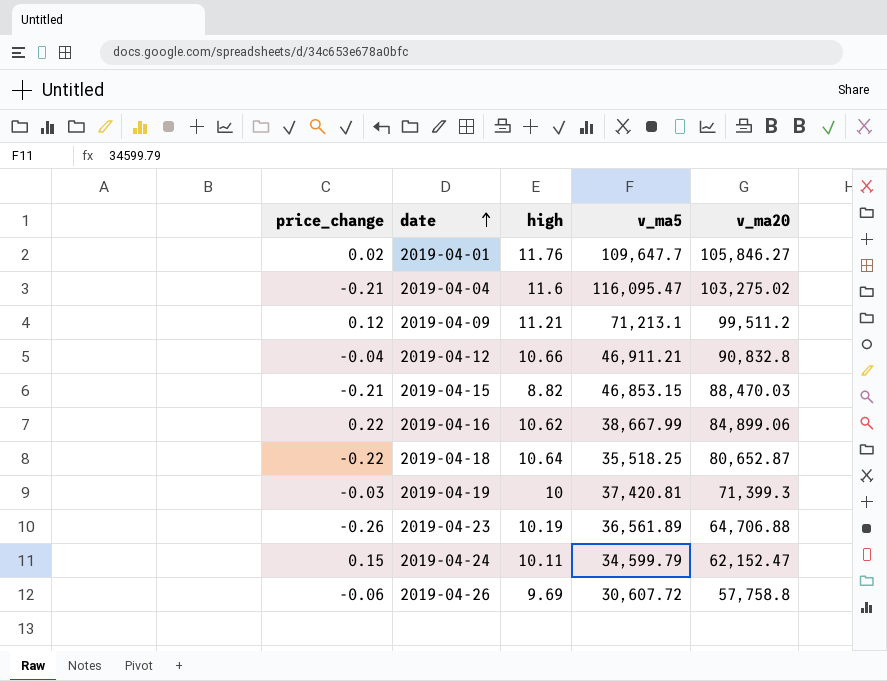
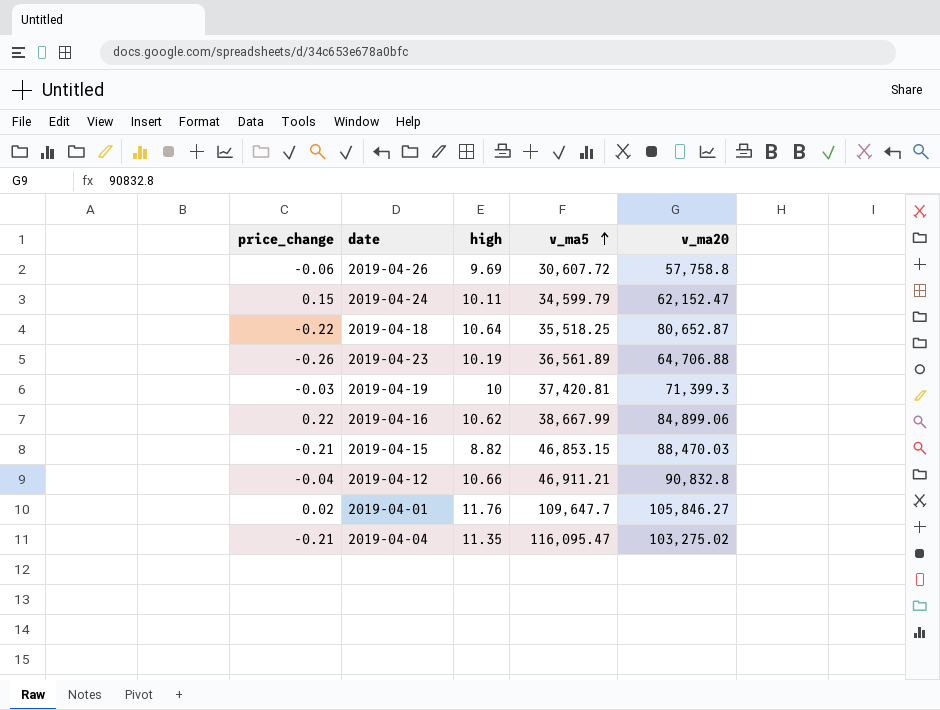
row order: date ascending -> v_ma5 ascending
row 2019-04-09: 0.12 | 11.21 | 71,213.1 | 99,511.2 -> none
2019-04-04 | high: 11.6 -> 11.35

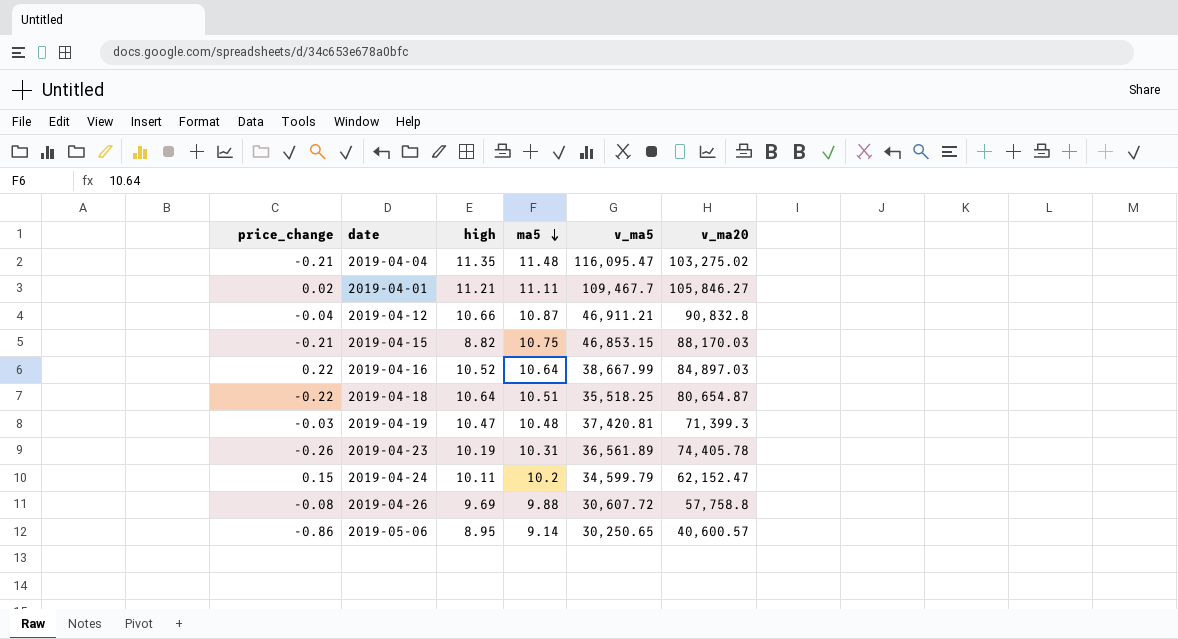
row order: v_ma5 ascending -> ma5 descending
column ma5 | position: none -> 4
2019-04-01 | high: 11.76 -> 11.21
2019-04-01 | v_ma5: 109,647.7 -> 109,467.7
2019-04-15 | v_ma20: 88,470.03 -> 88,170.03
2019-04-16 | high: 10.62 -> 10.52
2019-04-16 | v_ma20: 84,899.06 -> 84,897.03
2019-04-18 | v_ma20: 80,652.87 -> 80,654.87
2019-04-19 | high: 10 -> 10.47
2019-04-23 | v_ma20: 64,706.88 -> 74,405.78
2019-04-26 | price_change: -0.06 -> -0.08
row 2019-05-06: none -> -0.86 | 8.95 | 9.14 | 30,250.65 | 40,600.57

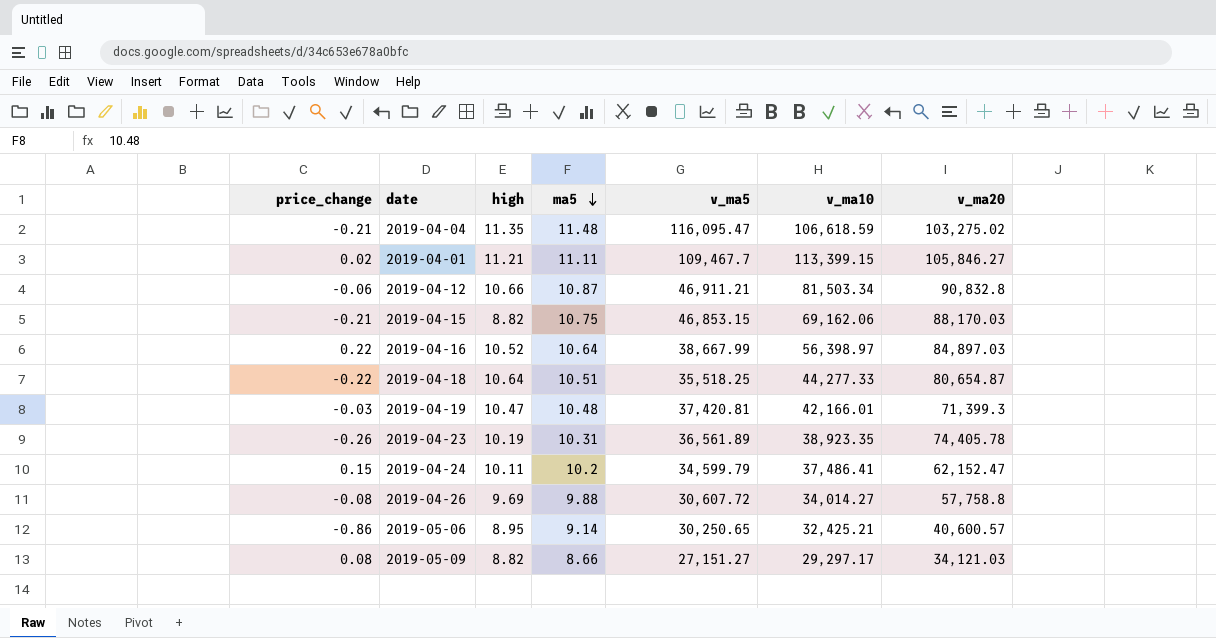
column v_ma10 | position: none -> 6
2019-04-12 | price_change: -0.04 -> -0.06
row 2019-05-09: none -> 0.08 | 8.82 | 8.66 | 27,151.27 | 29,297.17 | 34,121.03

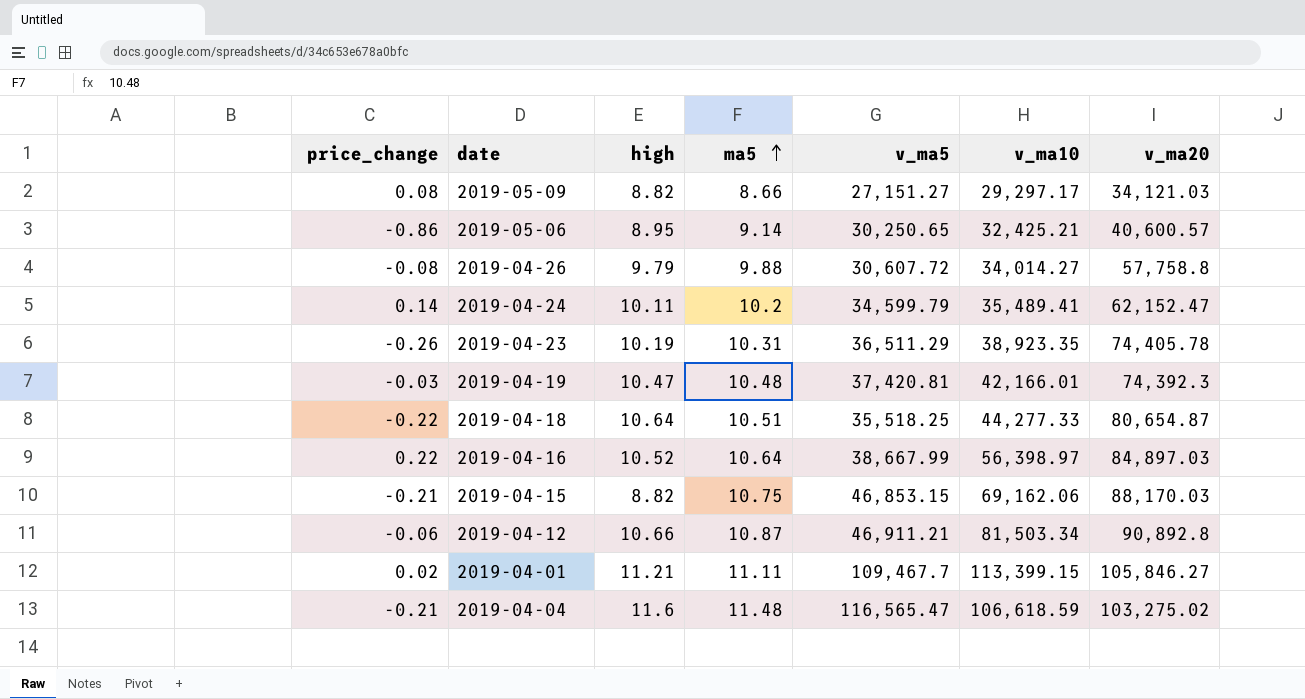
row order: ma5 descending -> ma5 ascending
2019-04-26 | high: 9.69 -> 9.79
2019-04-24 | price_change: 0.15 -> 0.14
2019-04-24 | v_ma10: 37,486.41 -> 35,489.41
2019-04-23 | v_ma5: 36,561.89 -> 36,511.29
2019-04-19 | v_ma20: 71,399.3 -> 74,392.3
2019-04-12 | v_ma20: 90,832.8 -> 90,892.8
2019-04-04 | high: 11.35 -> 11.6
2019-04-04 | v_ma5: 116,095.47 -> 116,565.47

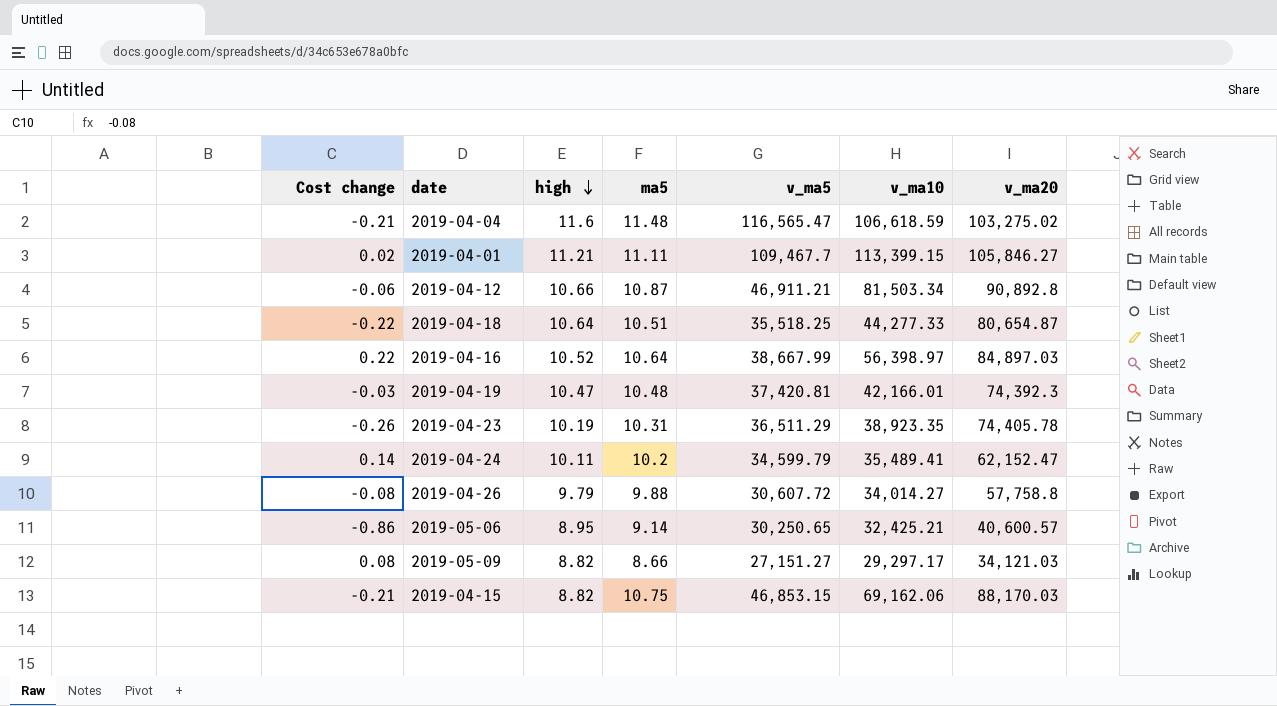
row order: ma5 ascending -> high descending
column name: price_change -> Cost change

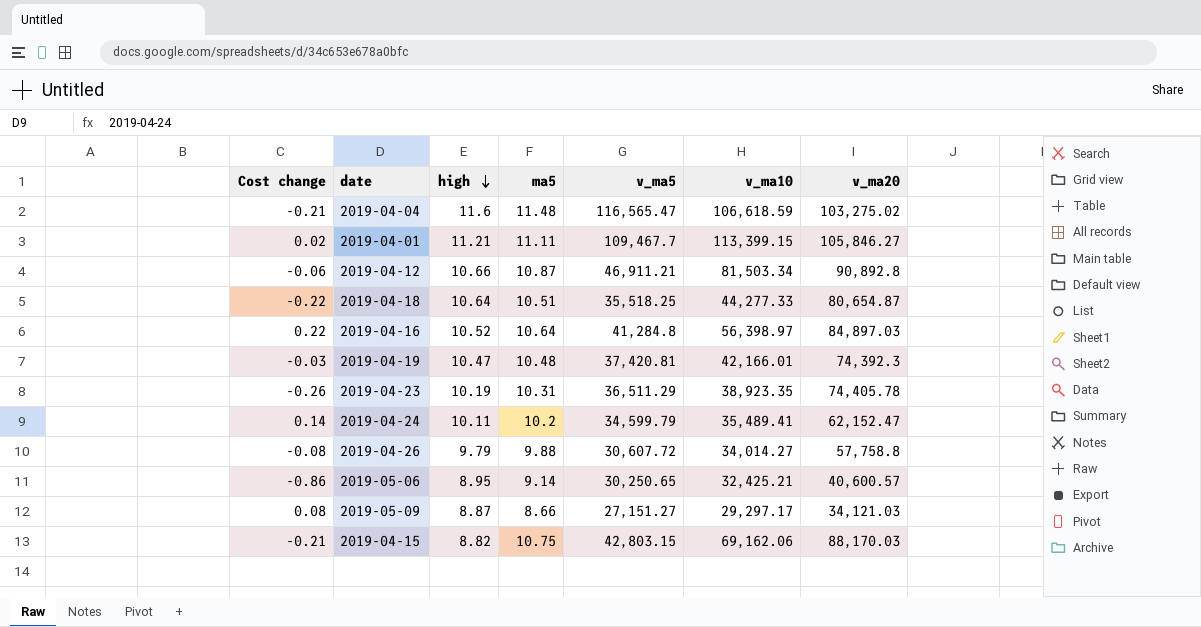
2019-04-16 | v_ma5: 38,667.99 -> 41,284.8
2019-05-09 | high: 8.82 -> 8.87
2019-04-15 | v_ma5: 46,853.15 -> 42,803.15

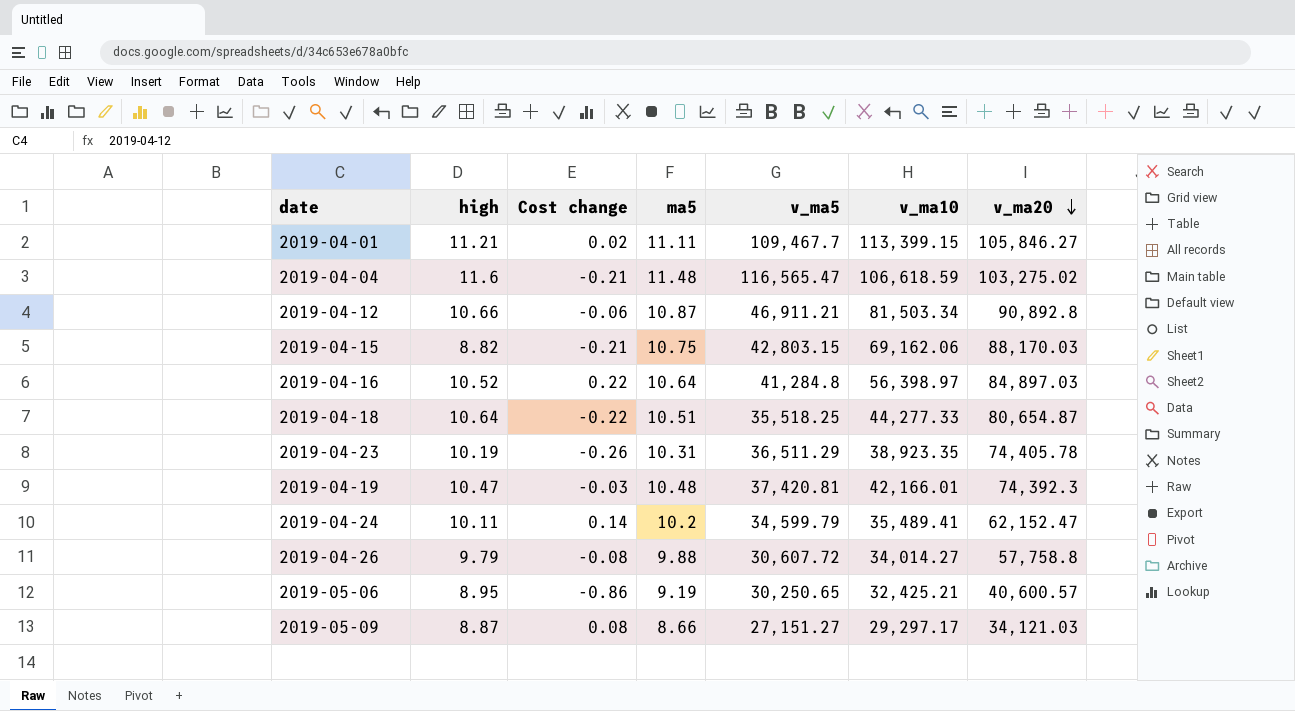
row order: high descending -> v_ma20 descending
column Cost change | position: 1 -> 3
2019-05-06 | ma5: 9.14 -> 9.19

